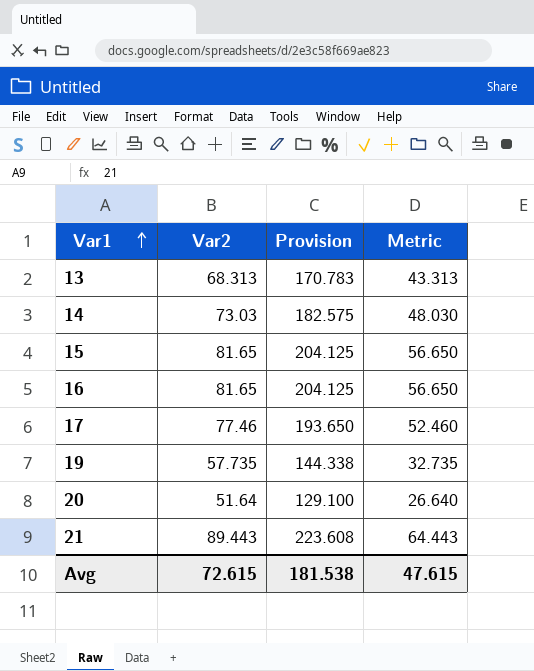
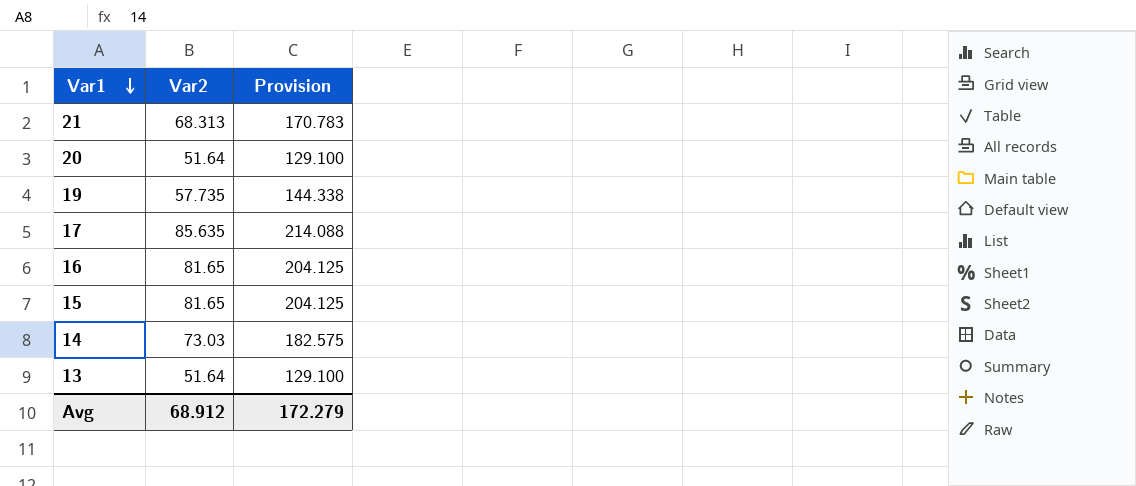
row order: Var1 ascending -> Var1 descending
column Metric | formula: [Var2] - 25 -> none
21 | Var2: 89.443 -> 68.313
21 | Provision: 223.608 -> 170.783
17 | Var2: 77.46 -> 85.635
17 | Provision: 193.650 -> 214.088
13 | Var2: 68.313 -> 51.64
13 | Provision: 170.783 -> 129.100
Avg | Var2: 72.615 -> 68.912
Avg | Provision: 181.538 -> 172.279

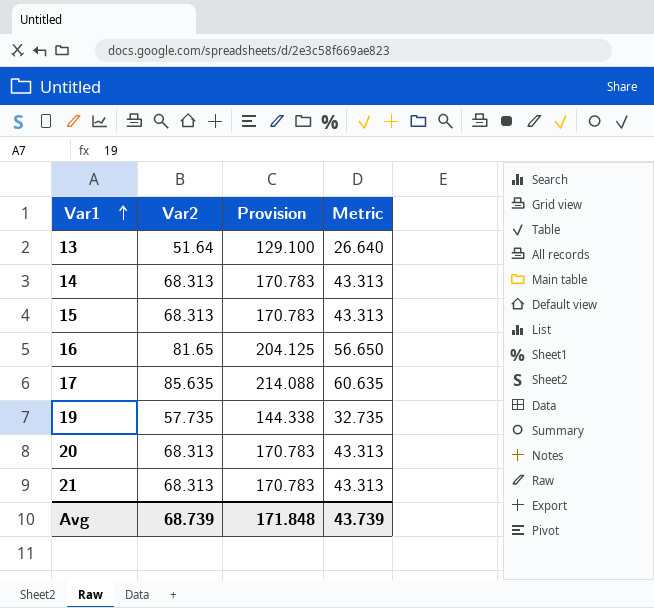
row order: Var1 descending -> Var1 ascending
column Metric | formula: none -> [Var2] - 25
14 | Var2: 73.03 -> 68.313
14 | Provision: 182.575 -> 170.783
15 | Var2: 81.65 -> 68.313
15 | Provision: 204.125 -> 170.783
20 | Var2: 51.64 -> 68.313
20 | Provision: 129.100 -> 170.783
Avg | Var2: 68.912 -> 68.739
Avg | Provision: 172.279 -> 171.848

